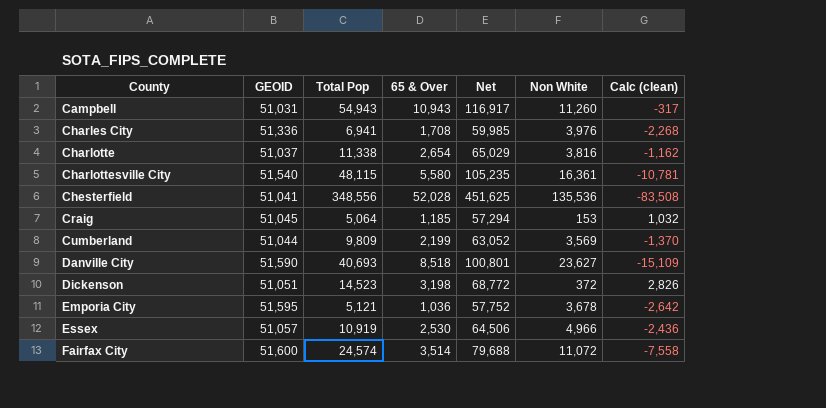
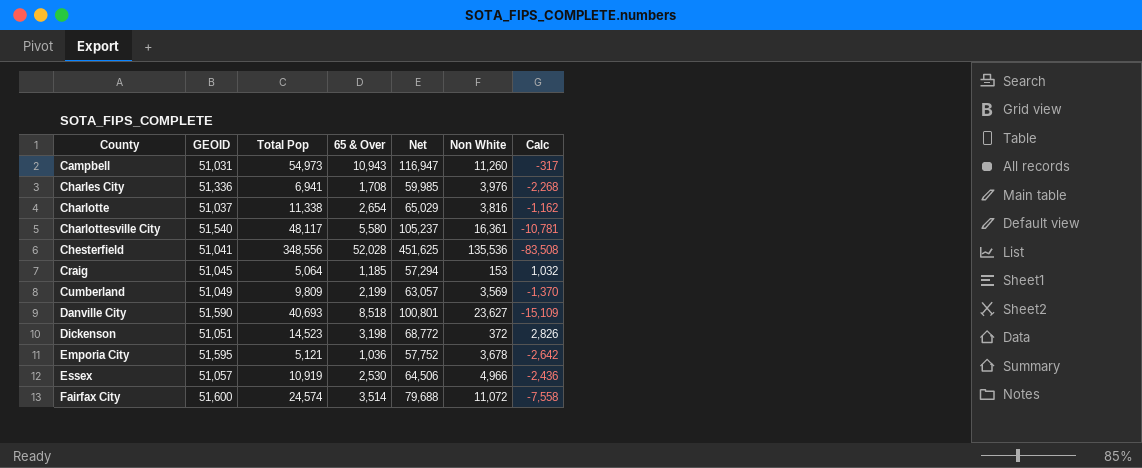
column name: Calc (clean) -> Calc
Campbell | Total Pop: 54,943 -> 54,973
Campbell | Net: 116,917 -> 116,947
Charlottesville City | Total Pop: 48,115 -> 48,117
Charlottesville City | Net: 105,235 -> 105,237
Cumberland | GEOID: 51,044 -> 51,049
Cumberland | Net: 63,052 -> 63,057

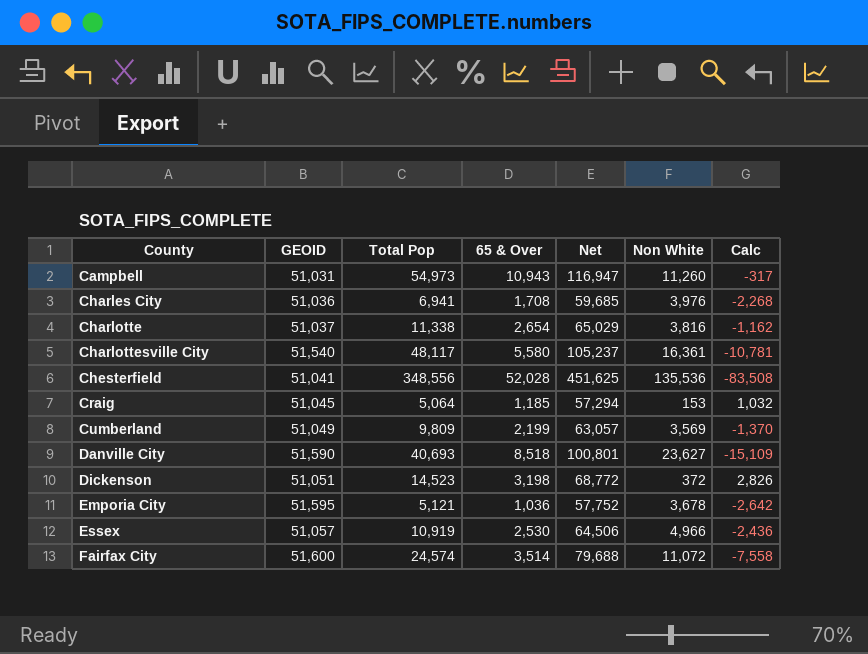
Charles City | GEOID: 51,336 -> 51,036
Charles City | Net: 59,985 -> 59,685

